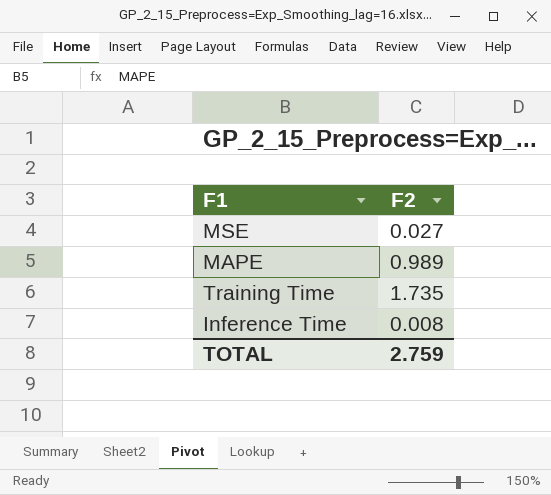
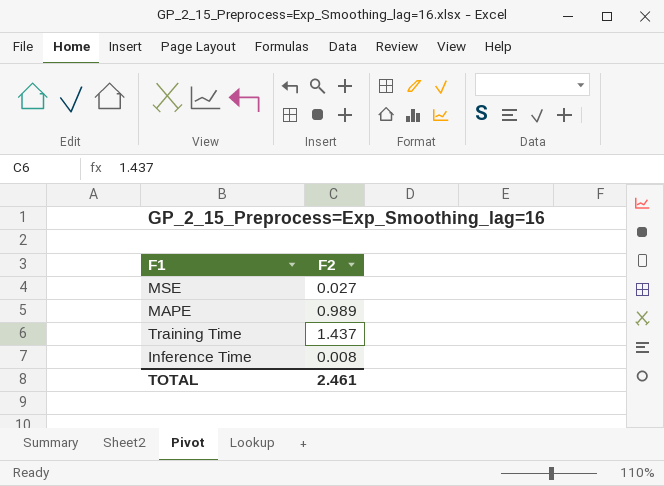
Training Time | F2: 1.735 -> 1.437
TOTAL | F2: 2.759 -> 2.461

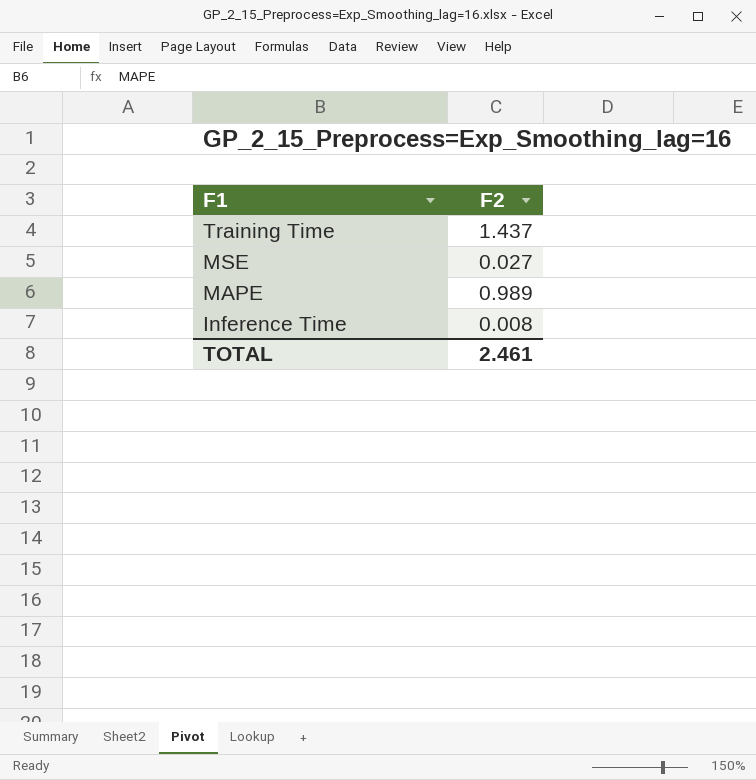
row order: none -> F1 descending

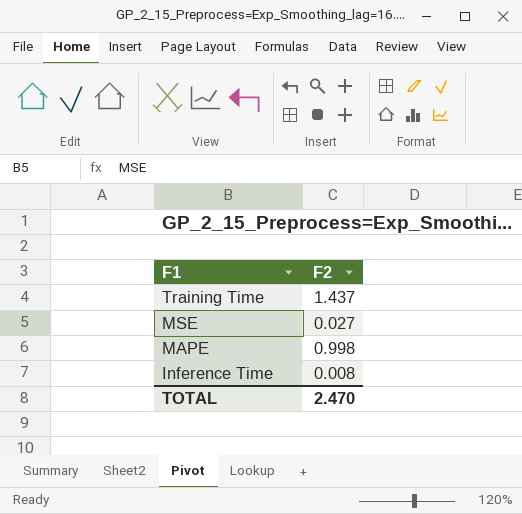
MAPE | F2: 0.989 -> 0.998
TOTAL | F2: 2.461 -> 2.470

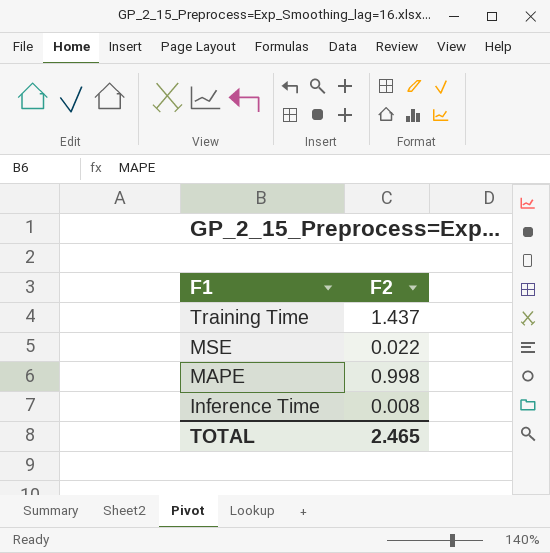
MSE | F2: 0.027 -> 0.022
TOTAL | F2: 2.470 -> 2.465

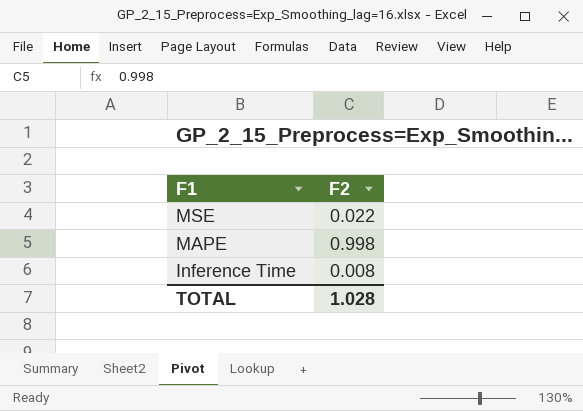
row Training Time: 1.437 -> none
TOTAL | F2: 2.465 -> 1.028

